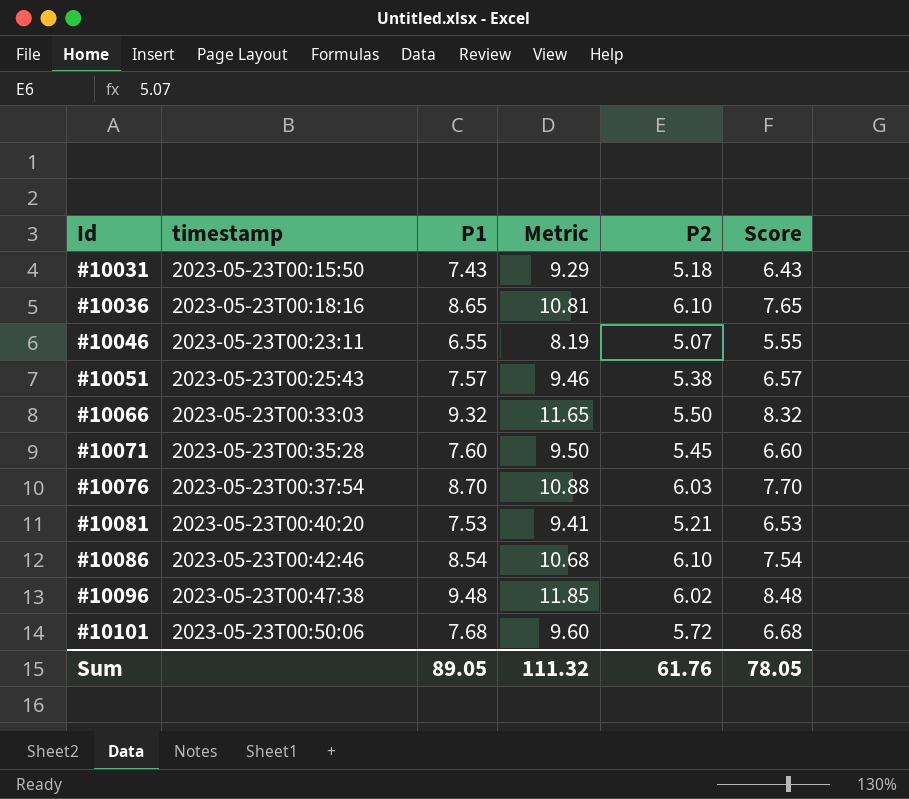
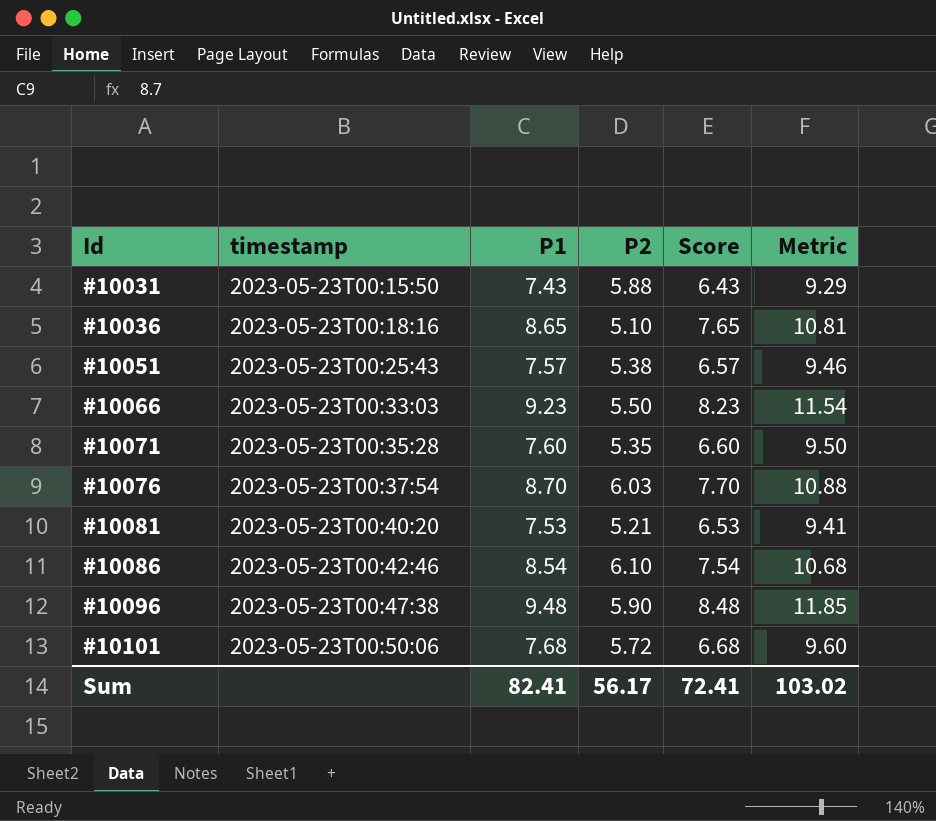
column Metric | position: 4 -> 6
row #10046: 2023-05-23T00:23:11 | 6.55 | 8.19 | 5.07 | 5.55 -> none
#10031 | P2: 5.18 -> 5.88
#10036 | P2: 6.10 -> 5.10
#10066 | P1: 9.32 -> 9.23
#10066 | Score: 8.32 -> 8.23
#10066 | Metric: 11.65 -> 11.54
#10071 | P2: 5.45 -> 5.35
#10096 | P2: 6.02 -> 5.90
Sum | P1: 89.05 -> 82.41
Sum | P2: 61.76 -> 56.17
Sum | Score: 78.05 -> 72.41
Sum | Metric: 111.32 -> 103.02

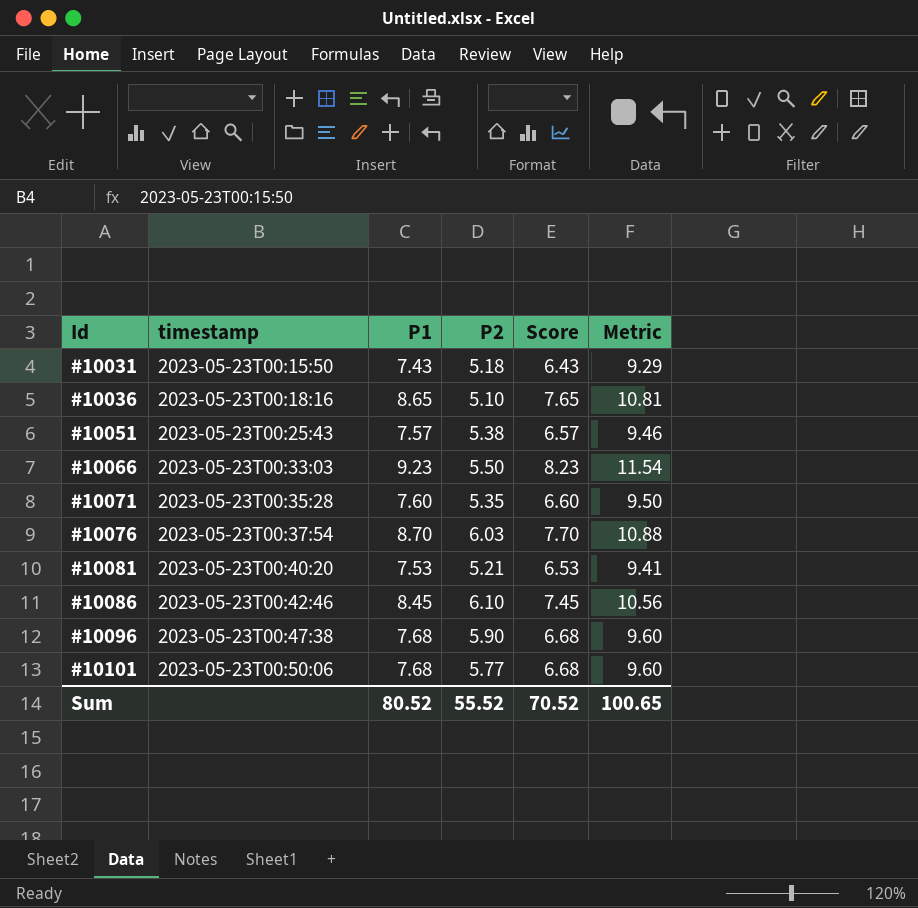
#10031 | P2: 5.88 -> 5.18
#10086 | P1: 8.54 -> 8.45
#10086 | Score: 7.54 -> 7.45
#10086 | Metric: 10.68 -> 10.56
#10096 | P1: 9.48 -> 7.68
#10096 | Score: 8.48 -> 6.68
#10096 | Metric: 11.85 -> 9.60
#10101 | P2: 5.72 -> 5.77
Sum | P1: 82.41 -> 80.52
Sum | P2: 56.17 -> 55.52
Sum | Score: 72.41 -> 70.52
Sum | Metric: 103.02 -> 100.65

